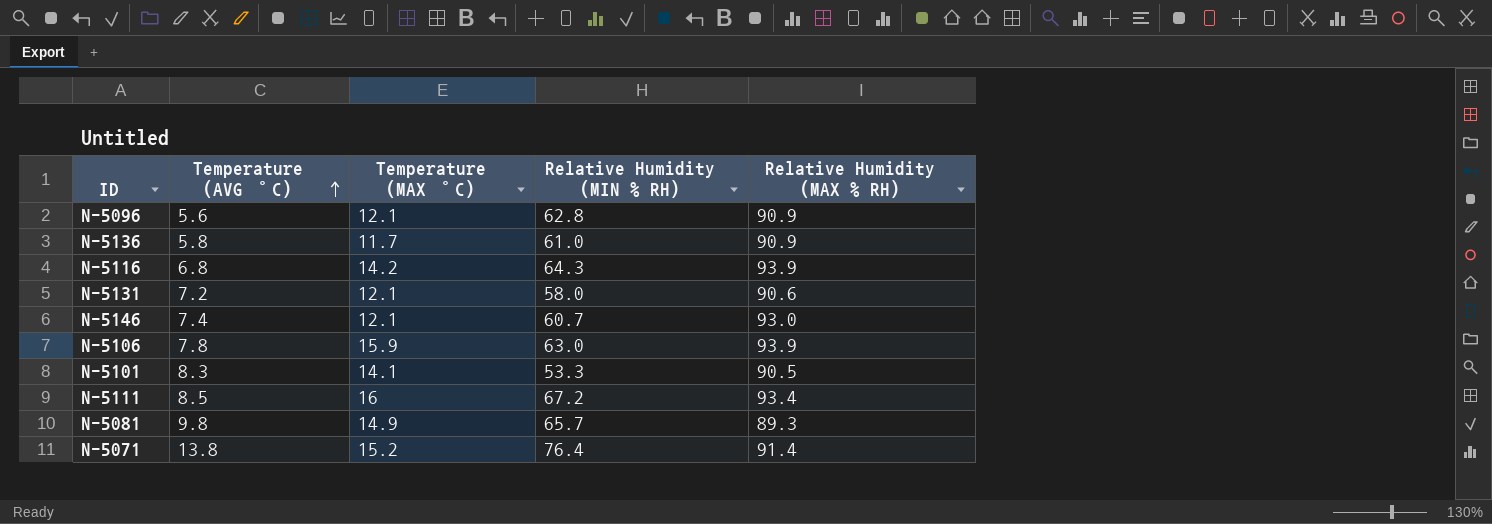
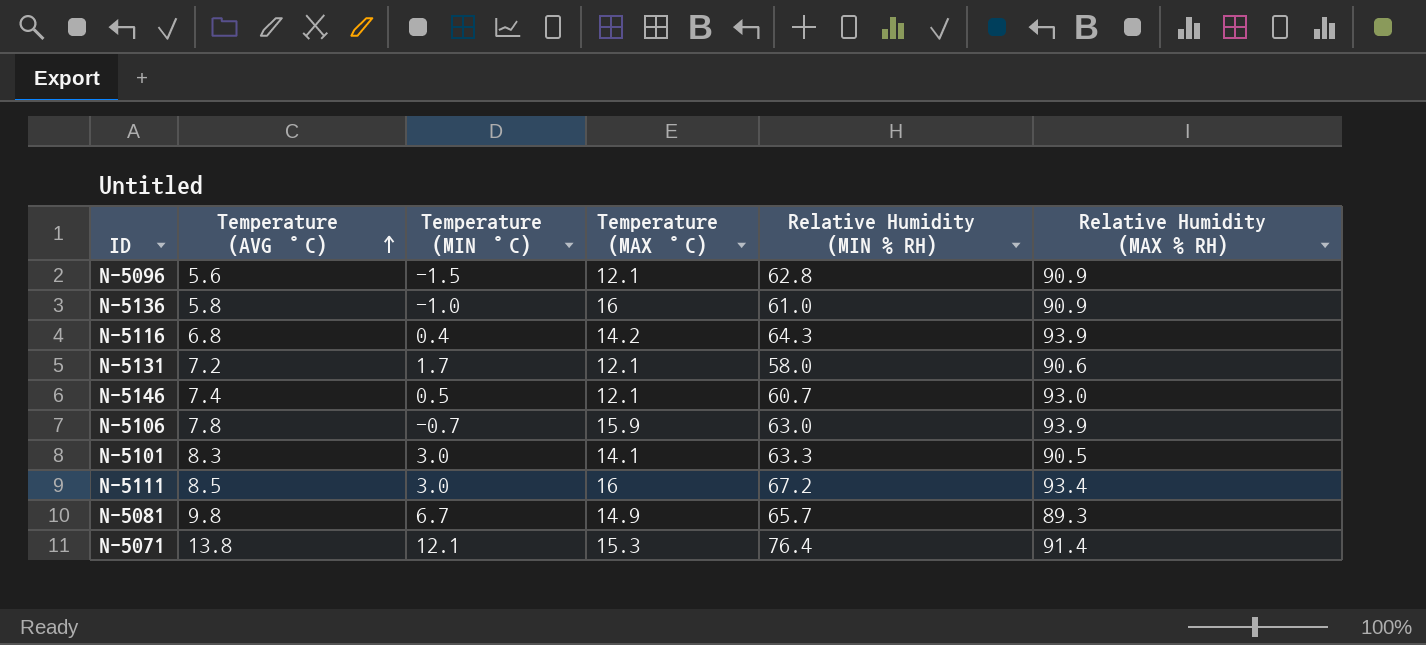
column Temperature (MIN °C) | position: none -> 3
N-5136 | Temperature (MAX °C): 11.7 -> 16
N-5101 | Relative Humidity (MIN % RH): 53.3 -> 63.3
N-5071 | Temperature (MAX °C): 15.2 -> 15.3

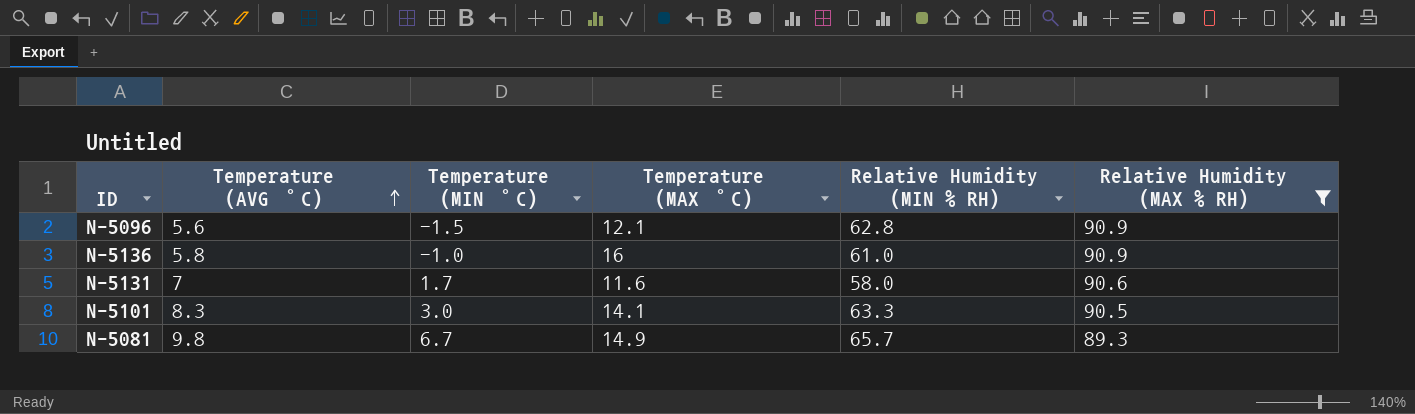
filter: none -> Relative Humidity (MAX % RH) <= 90.9
N-5131 | Temperature (AVG °C): 7.2 -> 7
N-5131 | Temperature (MAX °C): 12.1 -> 11.6

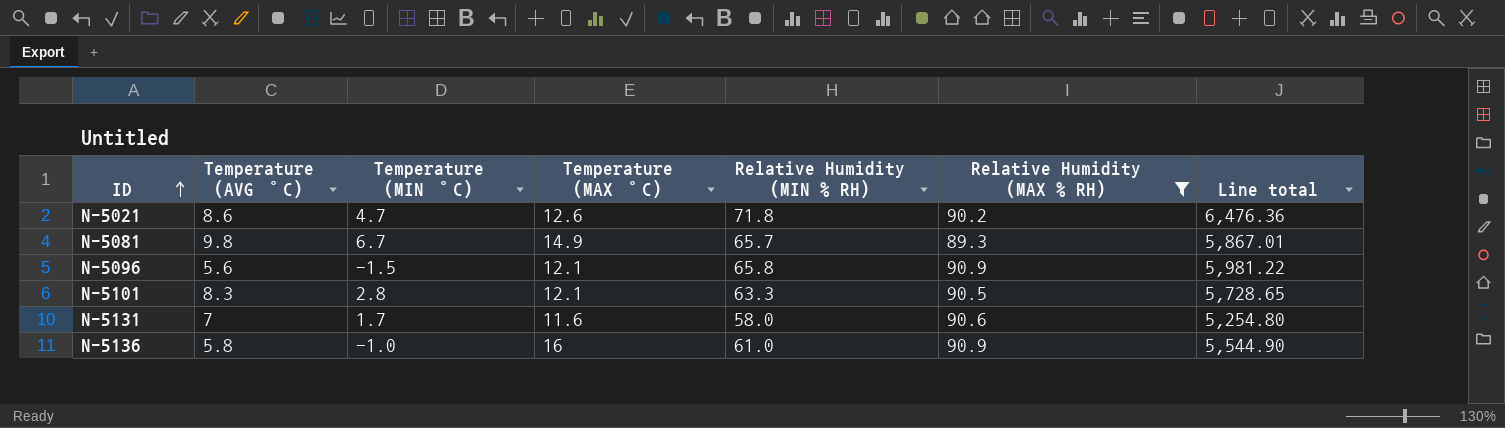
row order: Temperature (AVG °C) ascending -> ID ascending
column Line total | formula: none -> [Relative Humidity (MIN % RH)] * [Relative Humidity (MAX % RH)]
row N-5021: none -> 8.6 | 4.7 | 12.6 | 71.8 | 90.2 | 6,476.36
N-5096 | Relative Humidity (MIN % RH): 62.8 -> 65.8
N-5101 | Temperature (MIN °C): 3.0 -> 2.8
N-5101 | Temperature (MAX °C): 14.1 -> 12.1

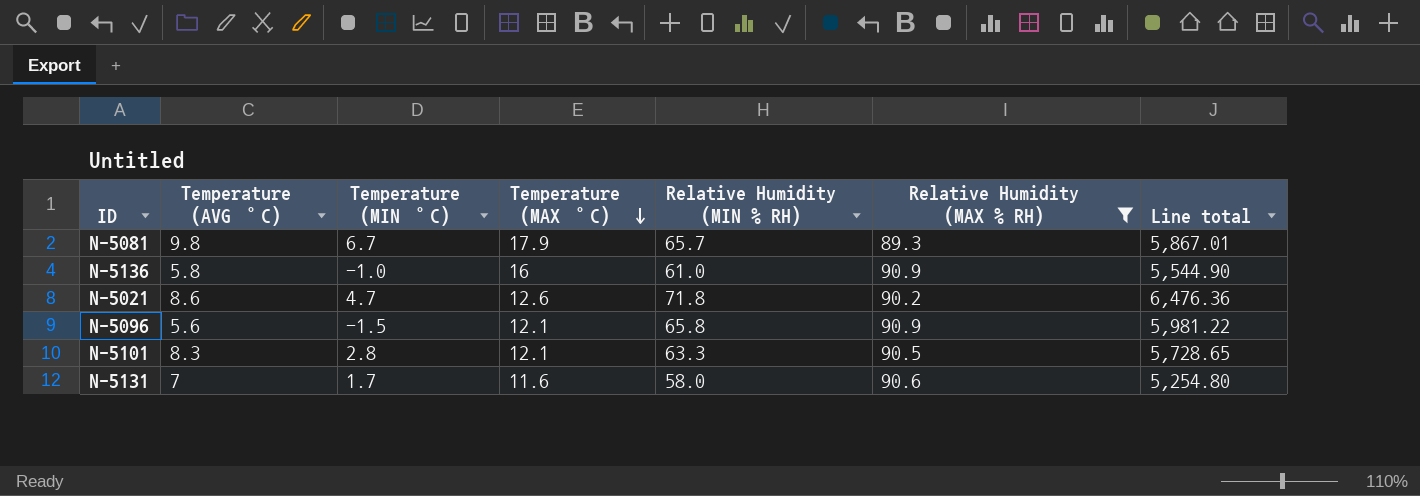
row order: ID ascending -> Temperature (MAX °C) descending
N-5081 | Temperature (MAX °C): 14.9 -> 17.9

